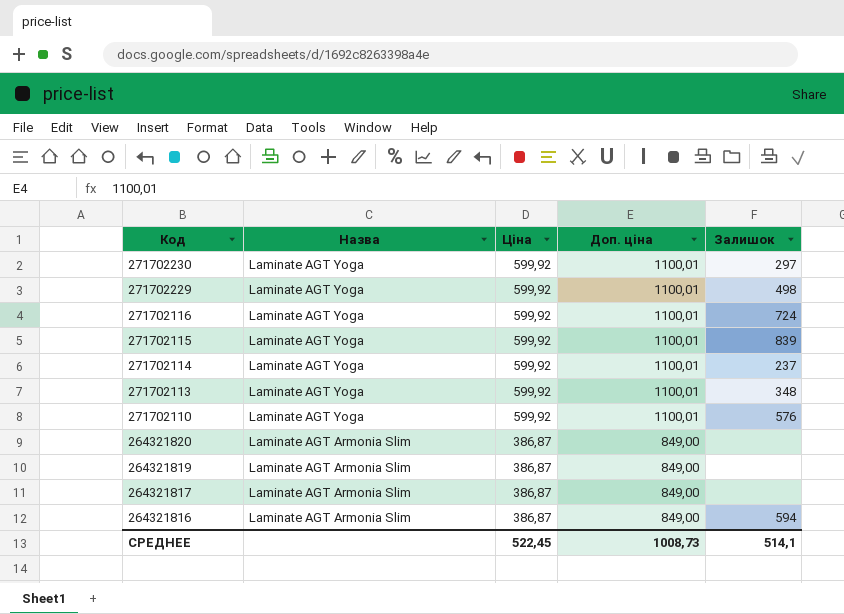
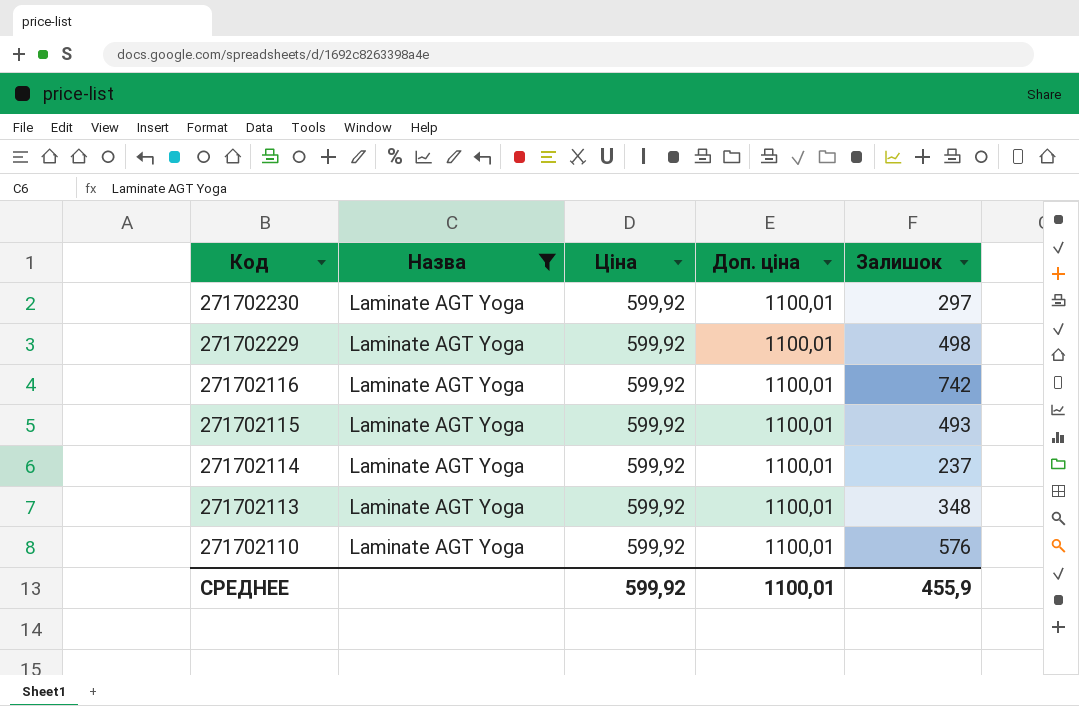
filter: none -> Назва = Laminate AGT Yoga
271702116 | Залишок: 724 -> 742
271702115 | Залишок: 839 -> 493
СРЕДНЕЕ | Ціна: 522,45 -> 599,92
СРЕДНЕЕ | Доп. ціна: 1008,73 -> 1100,01
СРЕДНЕЕ | Залишок: 514,1 -> 455,9

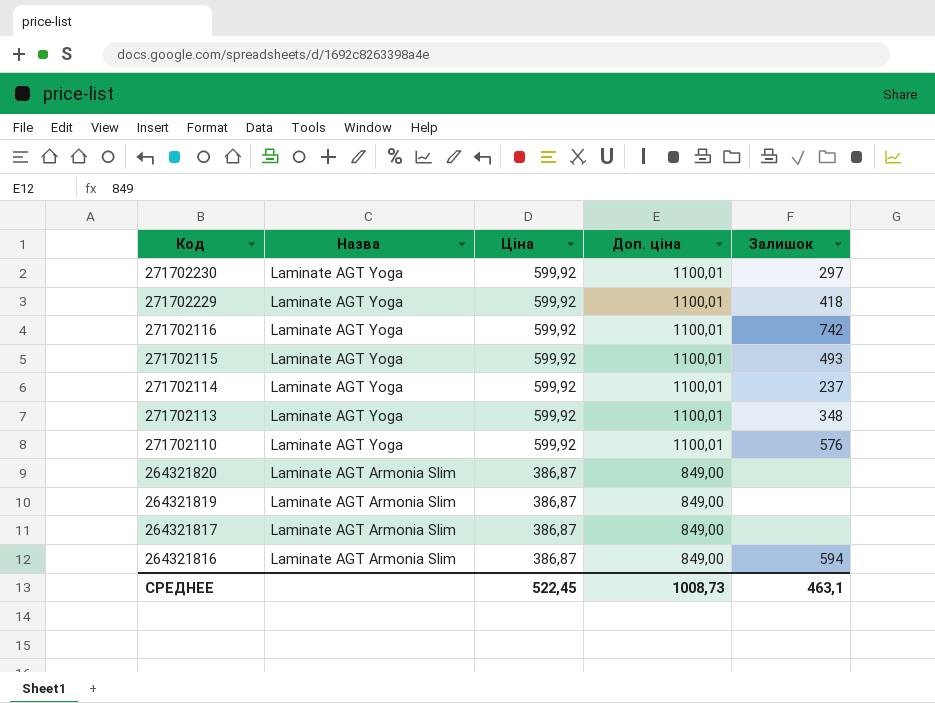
filter: Назва = Laminate AGT Yoga -> none
271702229 | Залишок: 498 -> 418
СРЕДНЕЕ | Ціна: 599,92 -> 522,45
СРЕДНЕЕ | Доп. ціна: 1100,01 -> 1008,73
СРЕДНЕЕ | Залишок: 455,9 -> 463,1

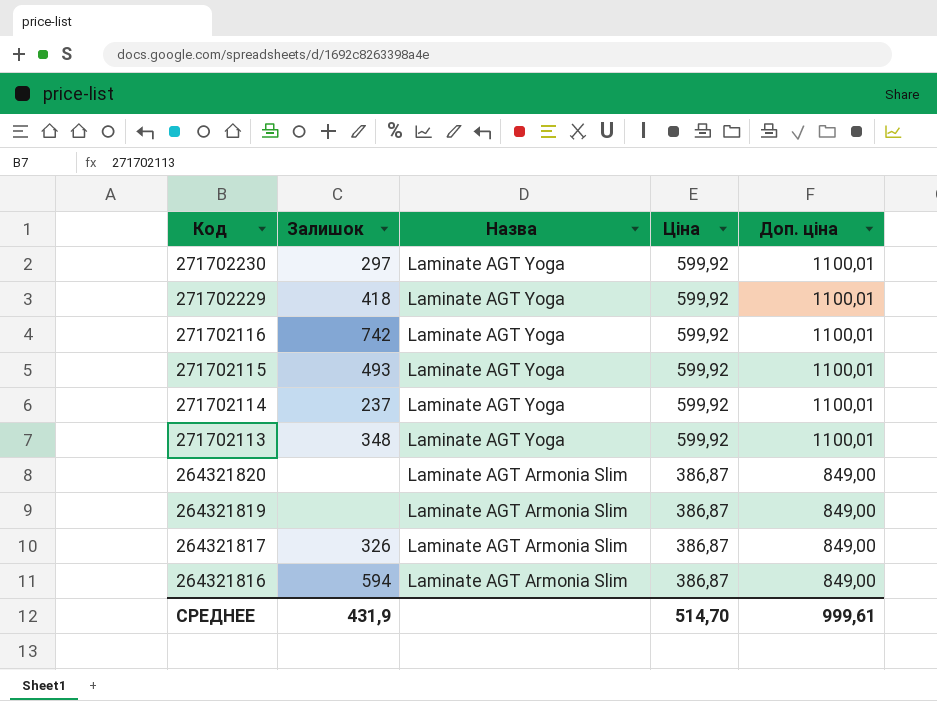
column Залишок | position: 5 -> 2
row 271702110: Laminate AGT Yoga | 599,92 | 1100,01 | 576 -> none
264321817 | Залишок: none -> 326
СРЕДНЕЕ | Залишок: 463,1 -> 431,9
СРЕДНЕЕ | Ціна: 522,45 -> 514,70
СРЕДНЕЕ | Доп. ціна: 1008,73 -> 999,61

